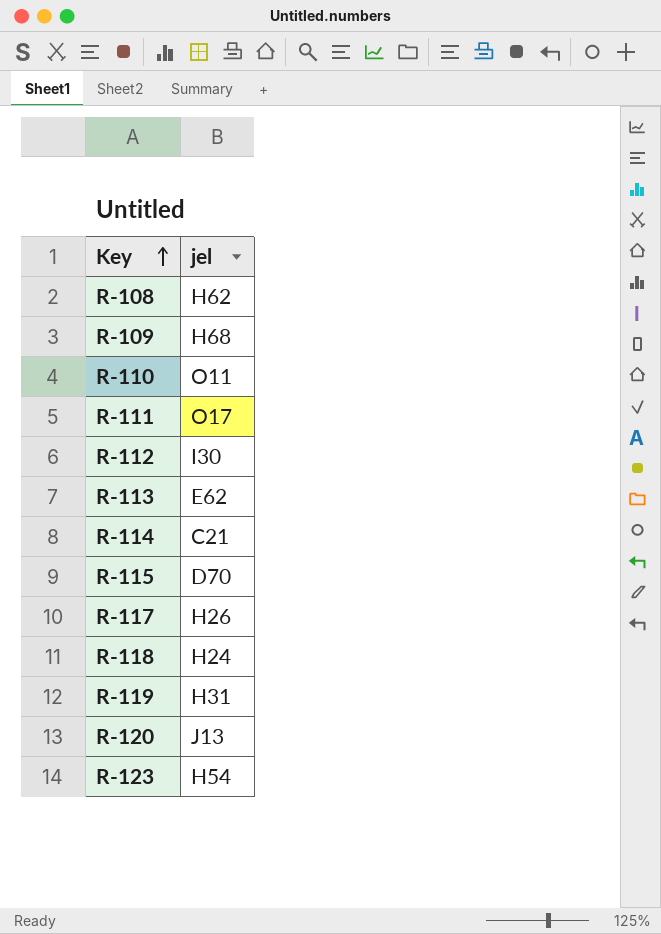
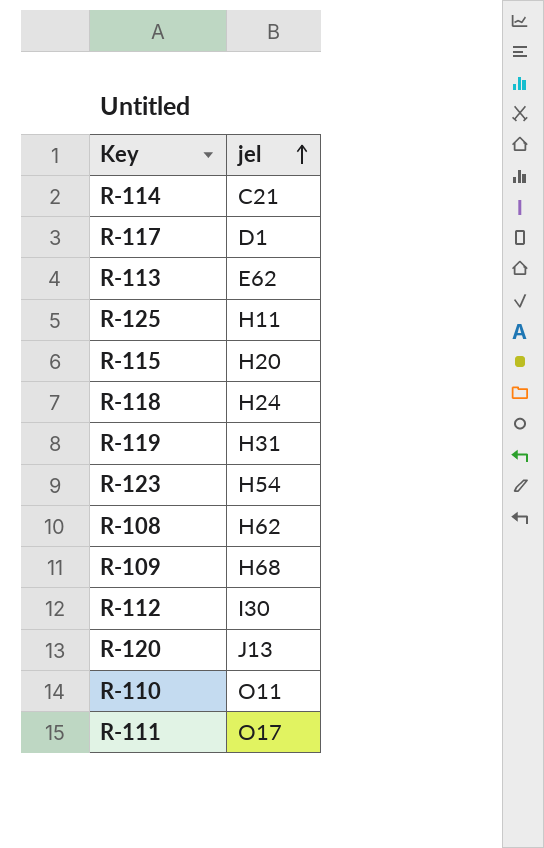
row order: Key ascending -> jel ascending
R-117 | jel: H26 -> D1
row R-125: none -> H11
R-115 | jel: D70 -> H20

